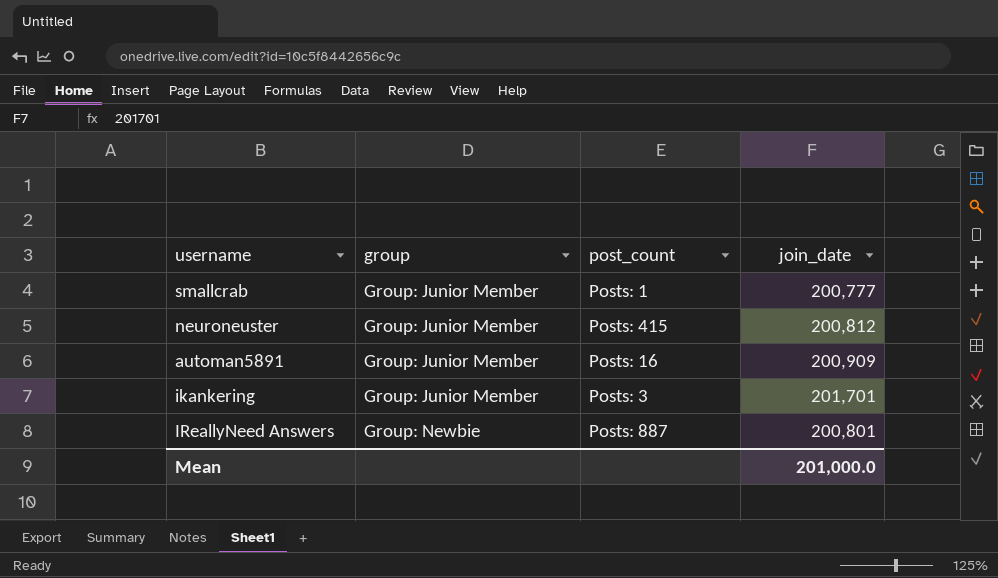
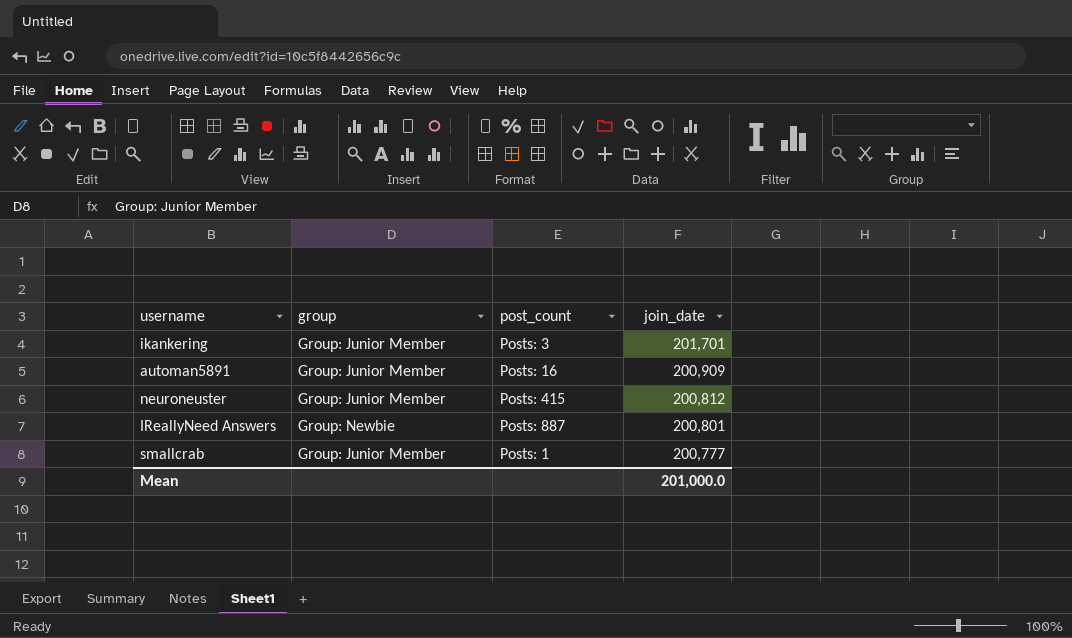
row order: group ascending -> join_date descending

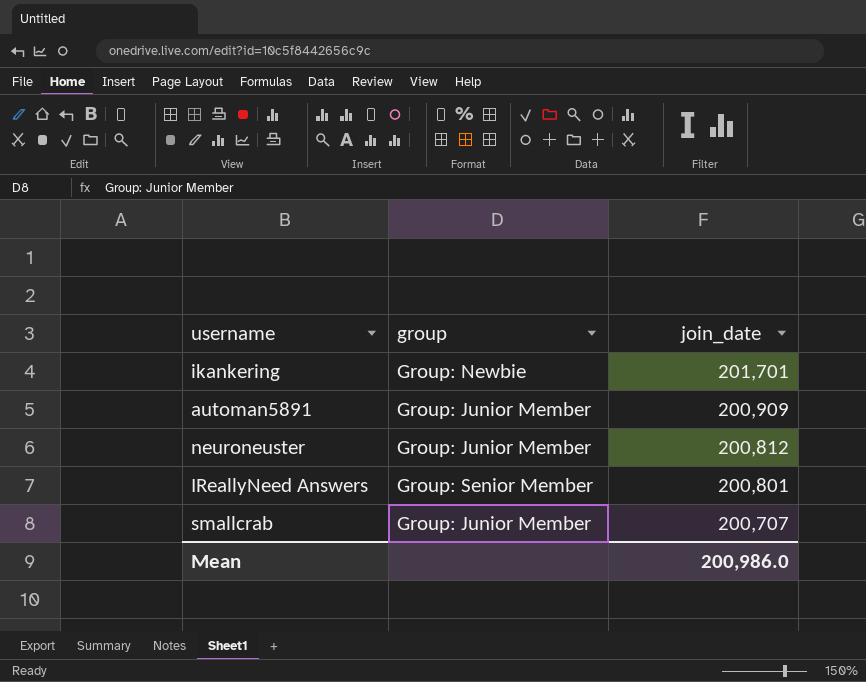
column post_count | position: 3 -> none
ikankering | group: Group: Junior Member -> Group: Newbie
IReallyNeed Answers | group: Group: Newbie -> Group: Senior Member
smallcrab | join_date: 200,777 -> 200,707
Mean | join_date: 201,000.0 -> 200,986.0

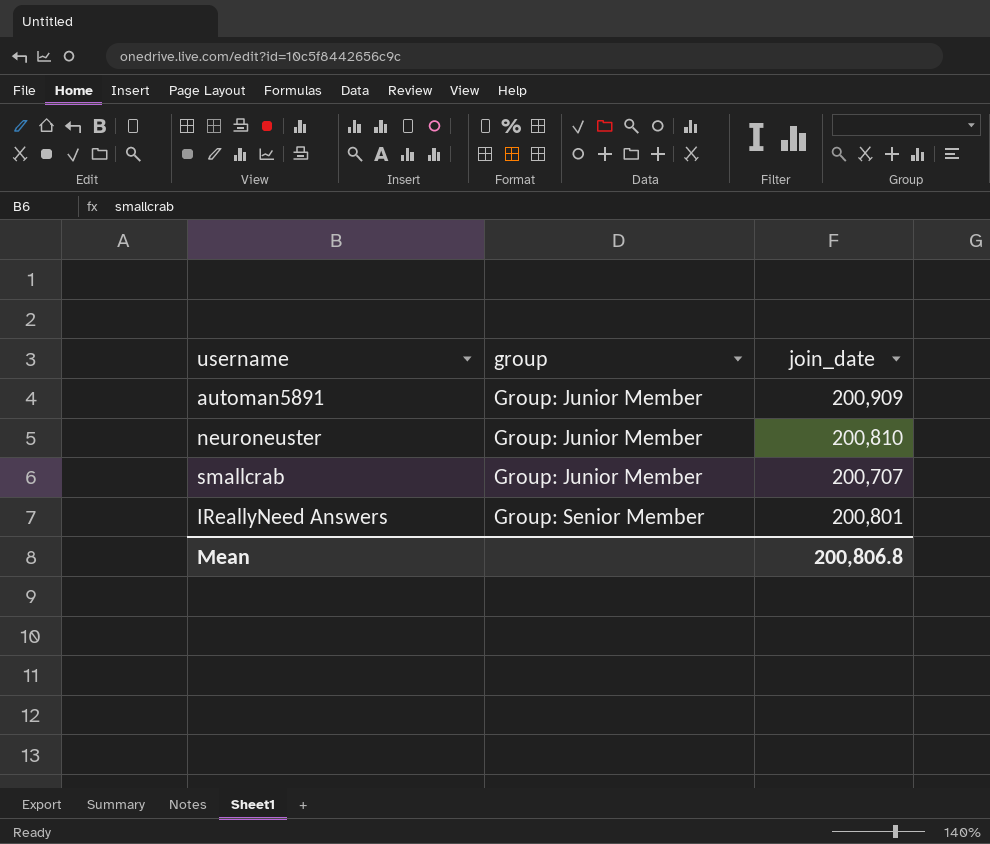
row order: join_date descending -> group ascending
row ikankering: Group: Newbie | 201,701 -> none
neuroneuster | join_date: 200,812 -> 200,810
Mean | join_date: 200,986.0 -> 200,806.8

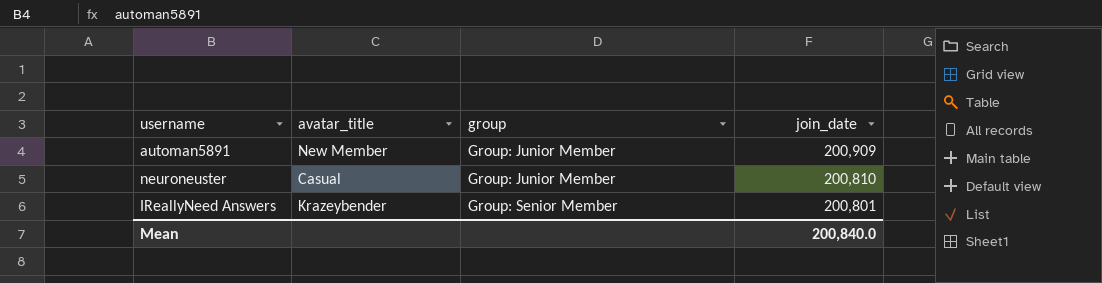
column avatar_title | position: none -> 2
row smallcrab: Group: Junior Member | 200,707 -> none
Mean | join_date: 200,806.8 -> 200,840.0

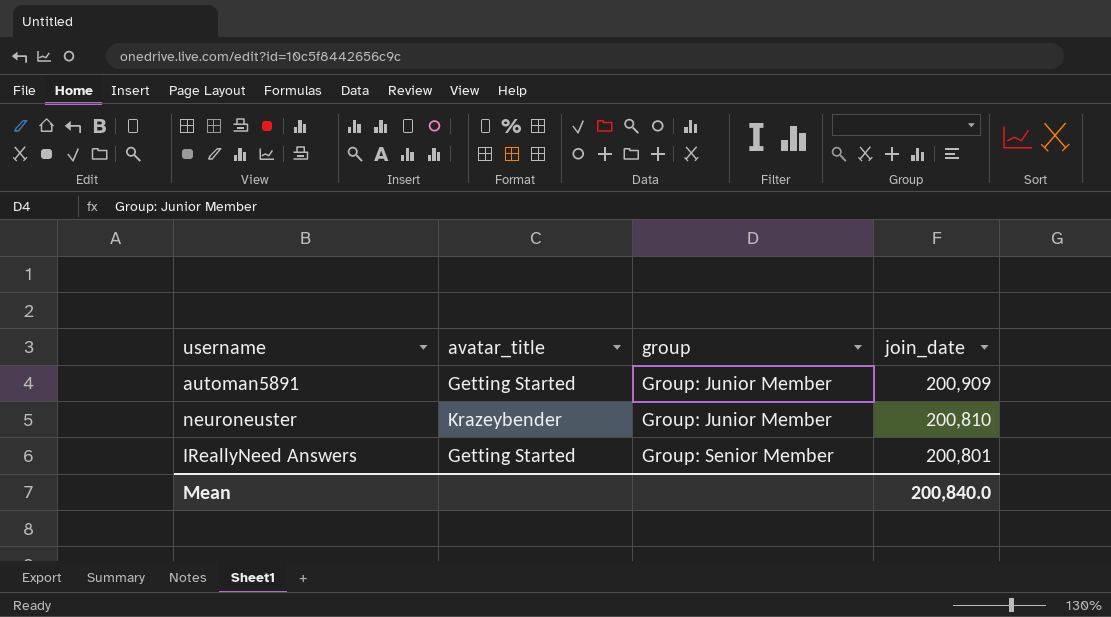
automan5891 | avatar_title: New Member -> Getting Started
neuroneuster | avatar_title: Casual -> Krazeybender
IReallyNeed Answers | avatar_title: Krazeybender -> Getting Started

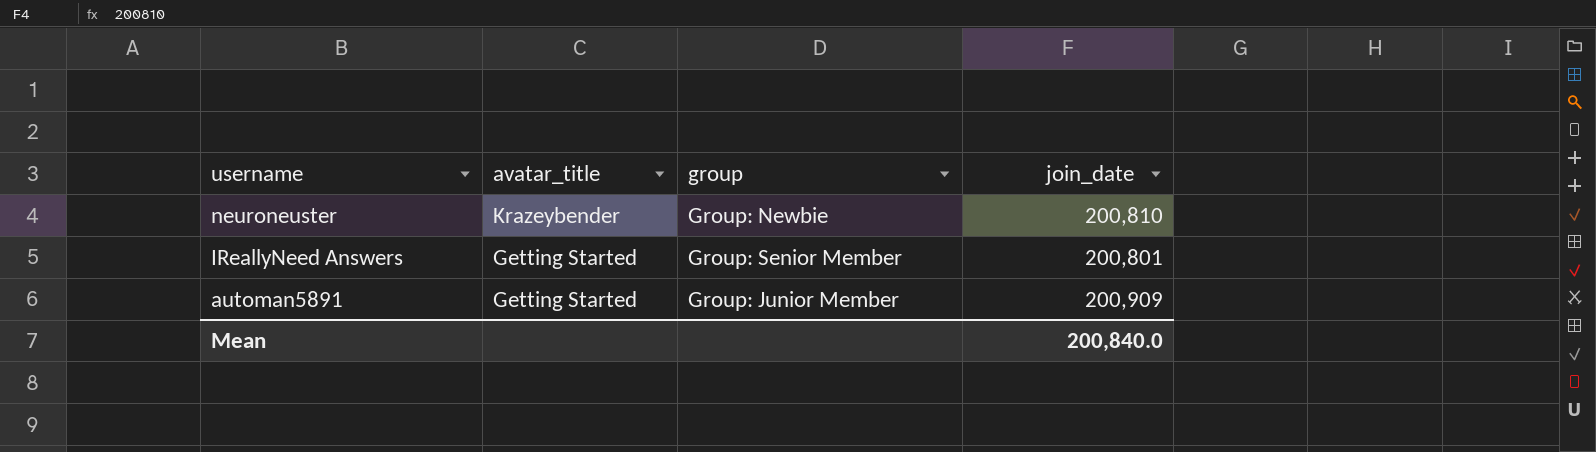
row order: group ascending -> username descending
neuroneuster | group: Group: Junior Member -> Group: Newbie

